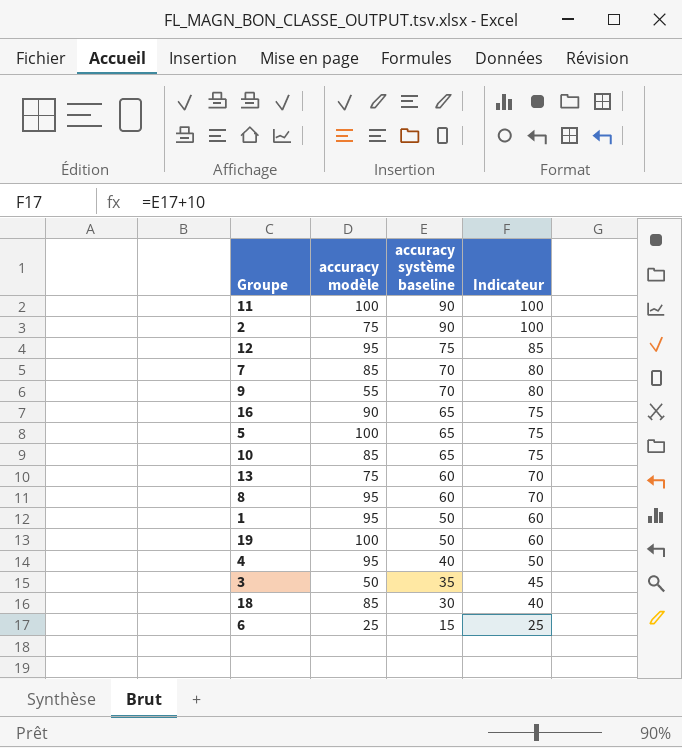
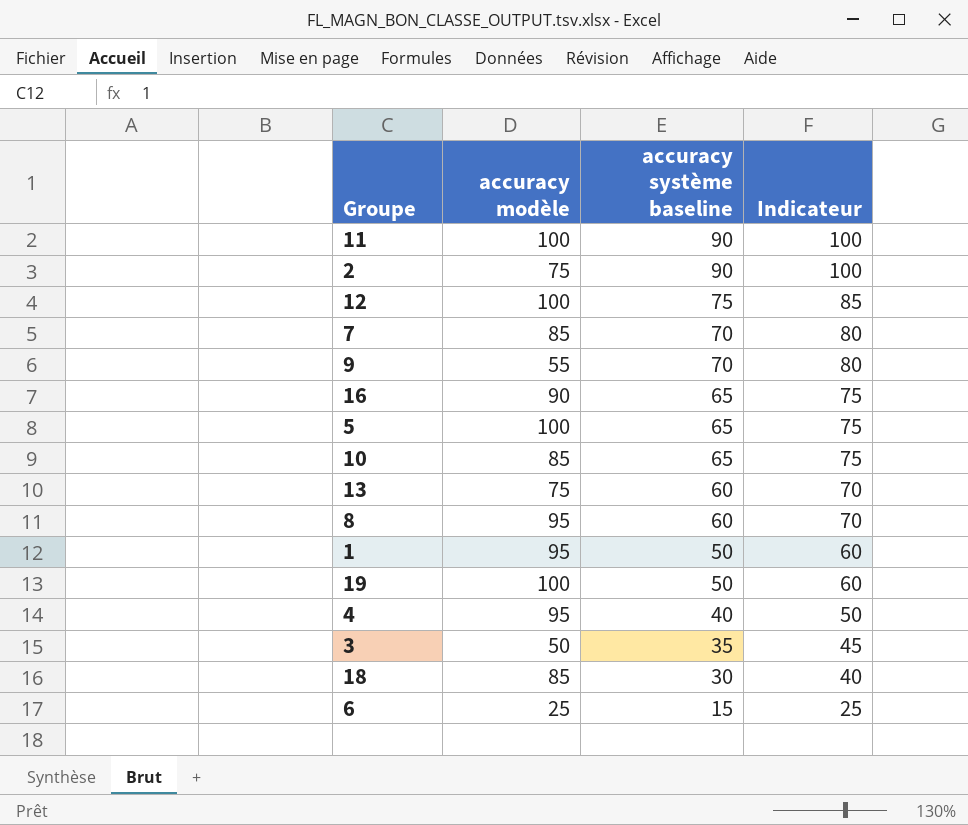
12 | accuracy modèle: 95 -> 100

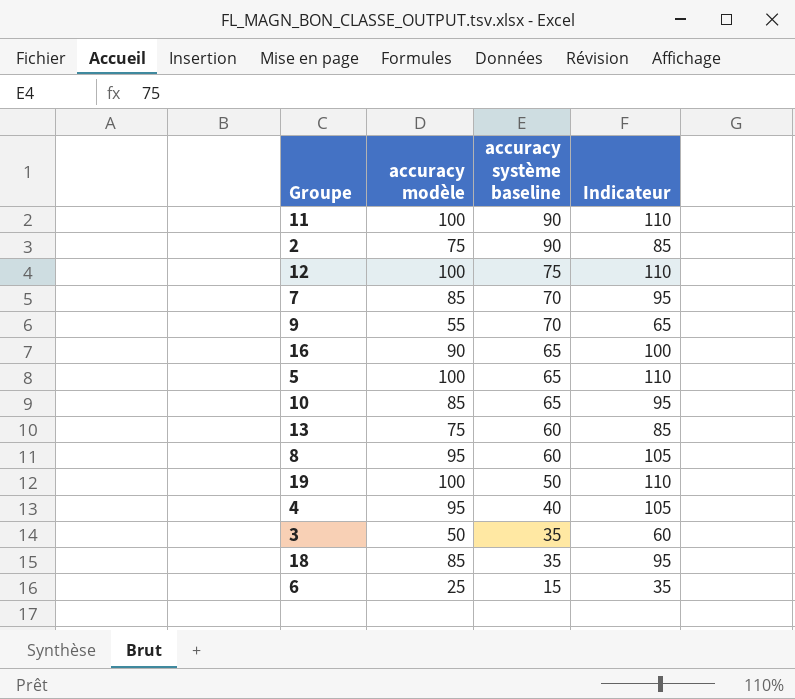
column Indicateur | formula: [accuracy système baseline] + 10 -> [accuracy modèle] + 10
row 1: 95 | 50 | 60 -> none
18 | accuracy système baseline: 30 -> 35

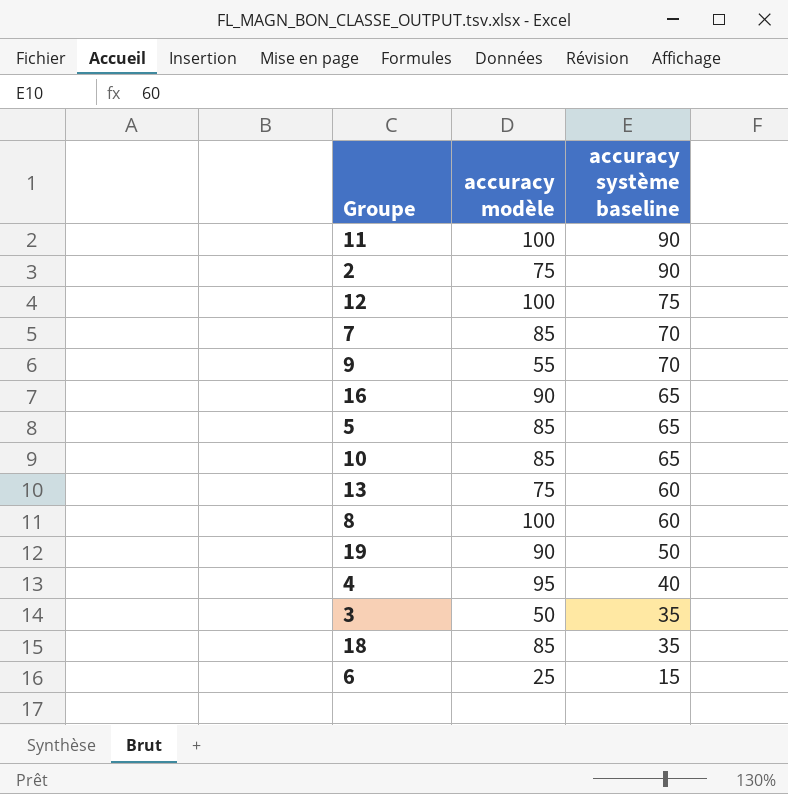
column Indicateur | formula: [accuracy modèle] + 10 -> none
5 | accuracy modèle: 100 -> 85
8 | accuracy modèle: 95 -> 100
19 | accuracy modèle: 100 -> 90

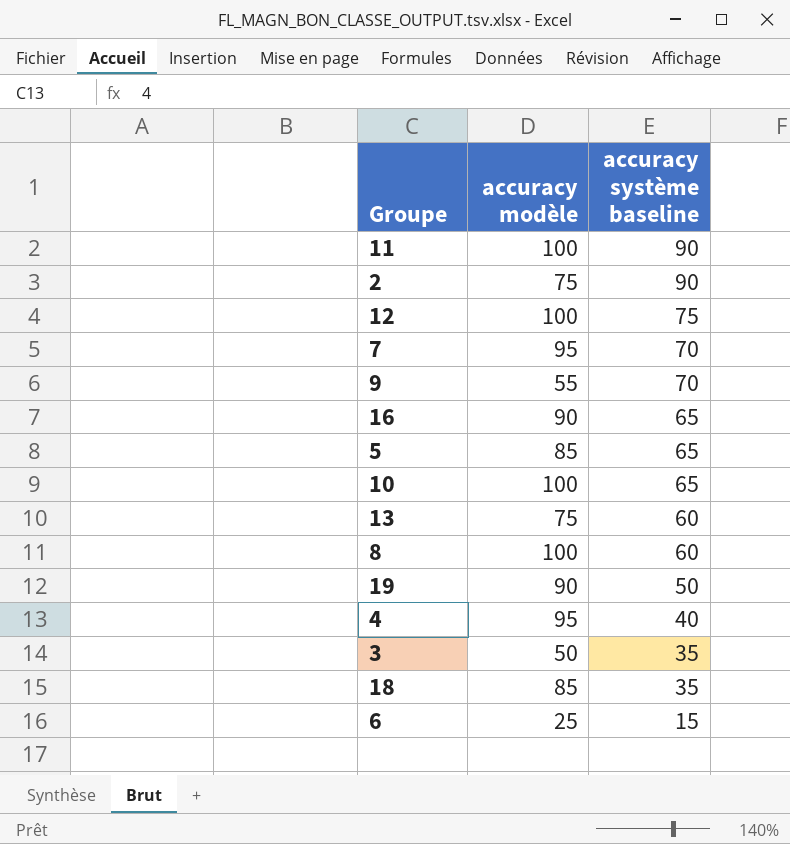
7 | accuracy modèle: 85 -> 95
10 | accuracy modèle: 85 -> 100

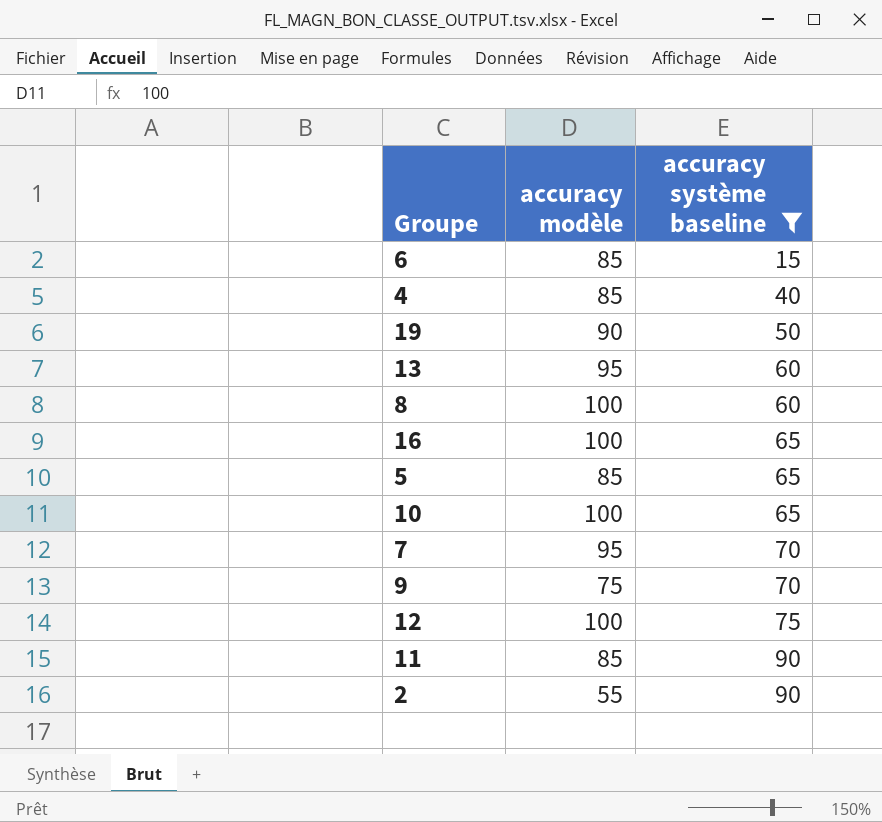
filter: none -> accuracy système baseline != 35
row order: accuracy système baseline descending -> accuracy système baseline ascending
6 | accuracy modèle: 25 -> 85
4 | accuracy modèle: 95 -> 85
13 | accuracy modèle: 75 -> 95
16 | accuracy modèle: 90 -> 100
9 | accuracy modèle: 55 -> 75
11 | accuracy modèle: 100 -> 85
2 | accuracy modèle: 75 -> 55

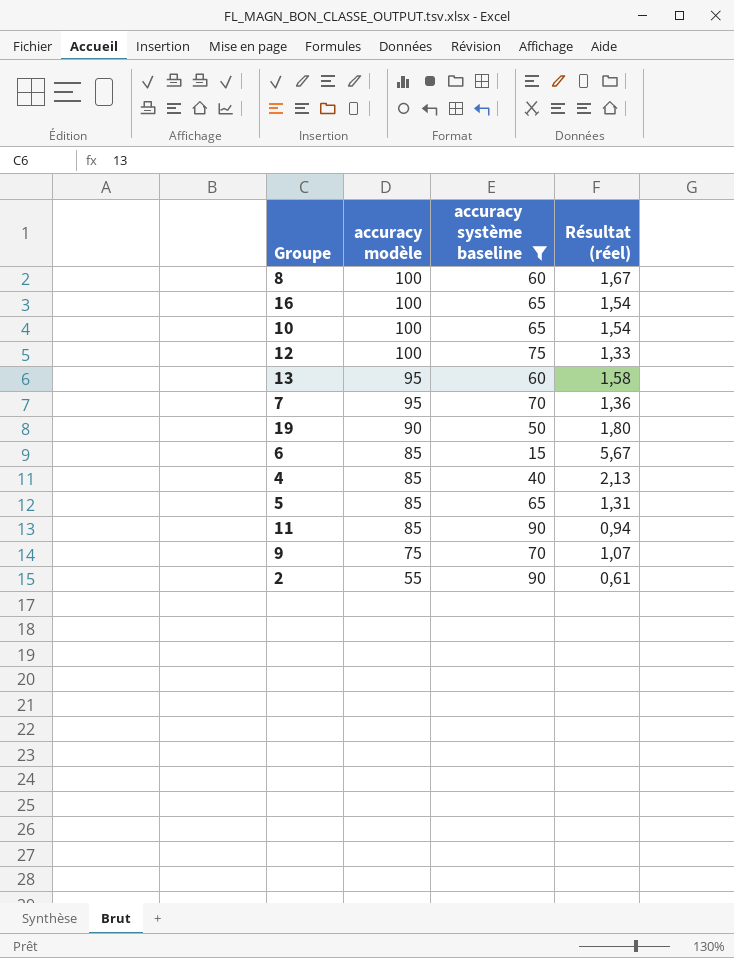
row order: accuracy système baseline ascending -> accuracy modèle descending
column Résultat (réel) | formula: none -> [accuracy modèle] / [accuracy système baseline]

